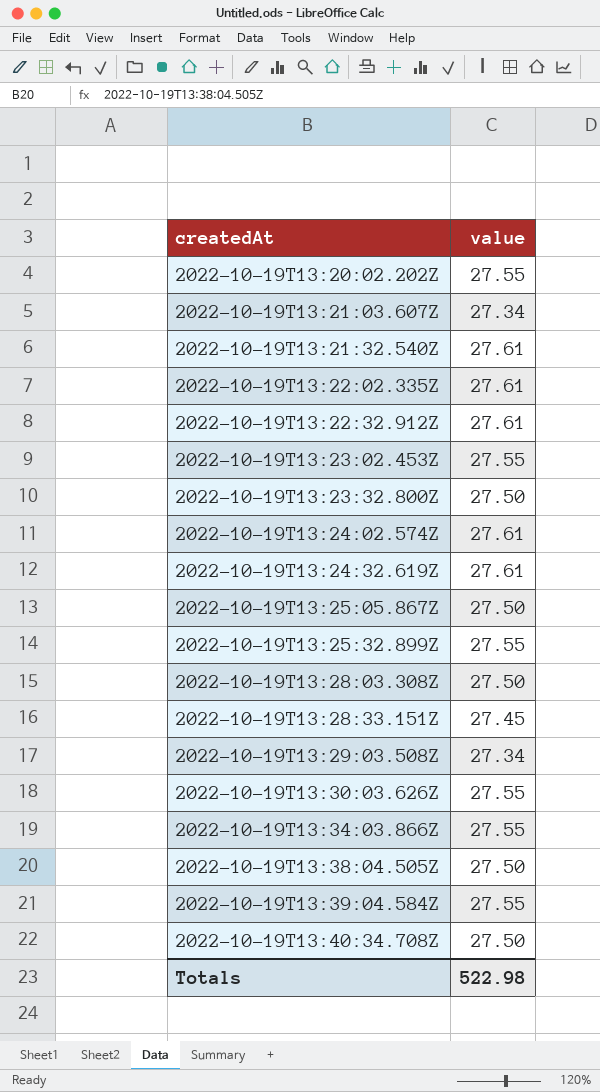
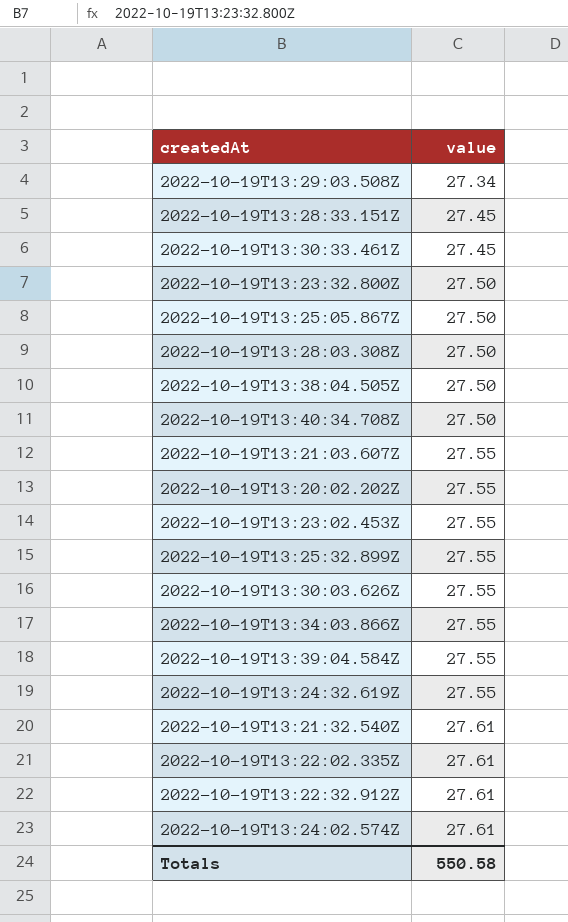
row order: createdAt ascending -> value ascending
row 2022-10-19T13:30:33.461Z: none -> 27.45
2022-10-19T13:21:03.607Z | value: 27.34 -> 27.55
2022-10-19T13:24:32.619Z | value: 27.61 -> 27.55
Totals | value: 522.98 -> 550.58

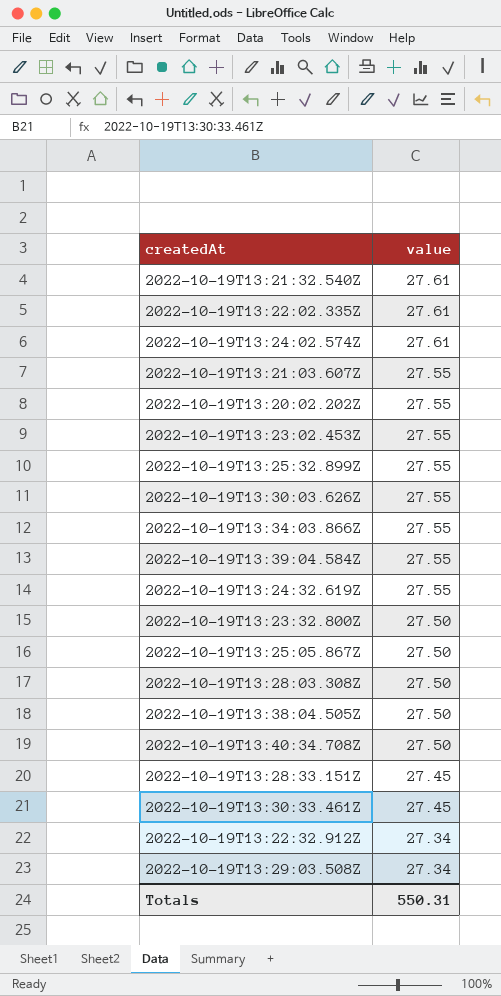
row order: value ascending -> value descending
2022-10-19T13:22:32.912Z | value: 27.61 -> 27.34
Totals | value: 550.58 -> 550.31

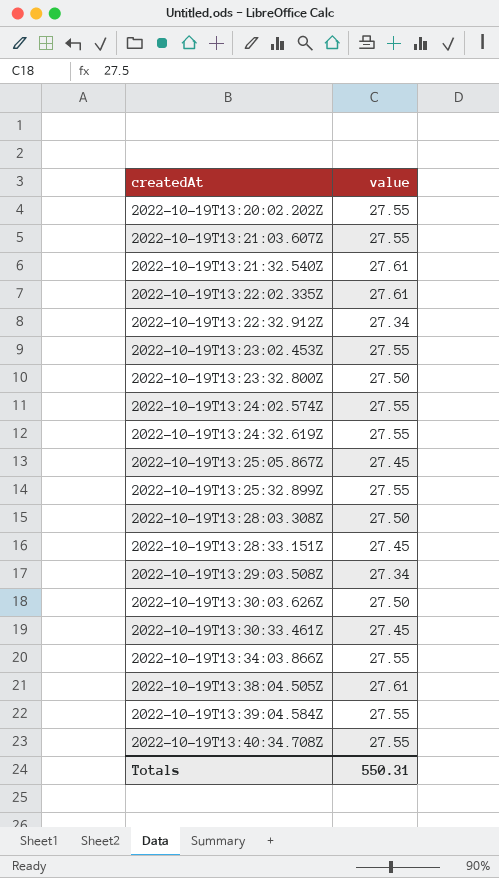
row order: value descending -> createdAt ascending
2022-10-19T13:24:02.574Z | value: 27.61 -> 27.55
2022-10-19T13:25:05.867Z | value: 27.50 -> 27.45
2022-10-19T13:30:03.626Z | value: 27.55 -> 27.50
2022-10-19T13:38:04.505Z | value: 27.50 -> 27.61
2022-10-19T13:40:34.708Z | value: 27.50 -> 27.55

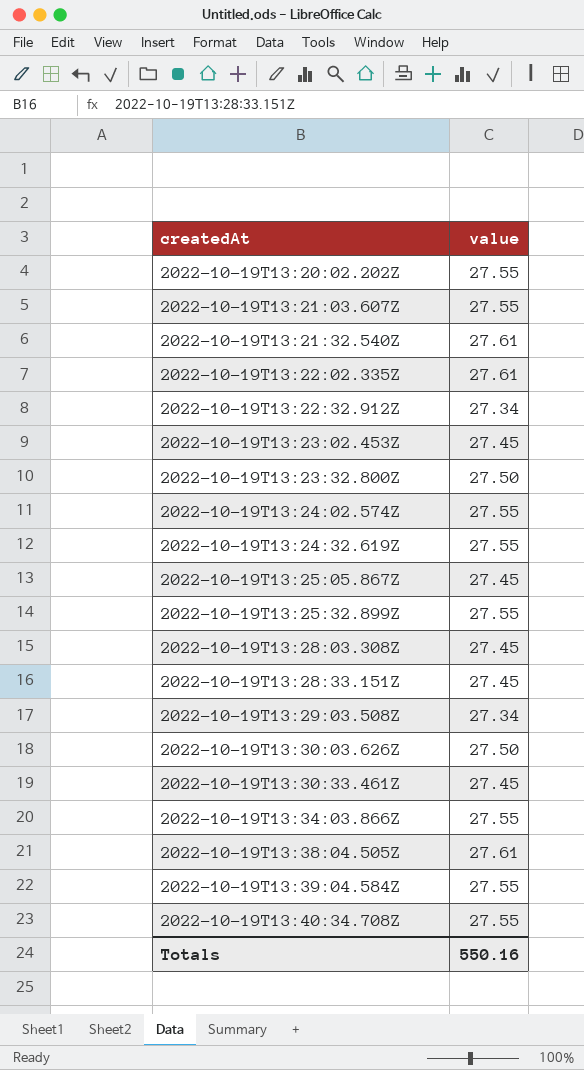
2022-10-19T13:23:02.453Z | value: 27.55 -> 27.45
2022-10-19T13:28:03.308Z | value: 27.50 -> 27.45
Totals | value: 550.31 -> 550.16

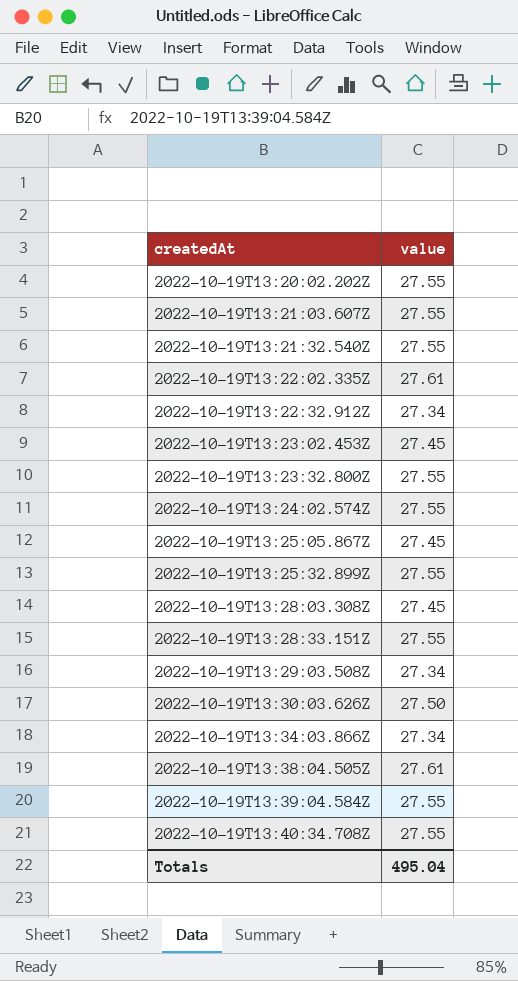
row 2022-10-19T13:24:32.619Z: 27.55 -> none
row 2022-10-19T13:30:33.461Z: 27.45 -> none
2022-10-19T13:21:32.540Z | value: 27.61 -> 27.55
2022-10-19T13:23:32.800Z | value: 27.50 -> 27.55
2022-10-19T13:28:33.151Z | value: 27.45 -> 27.55
2022-10-19T13:34:03.866Z | value: 27.55 -> 27.34
Totals | value: 550.16 -> 495.04

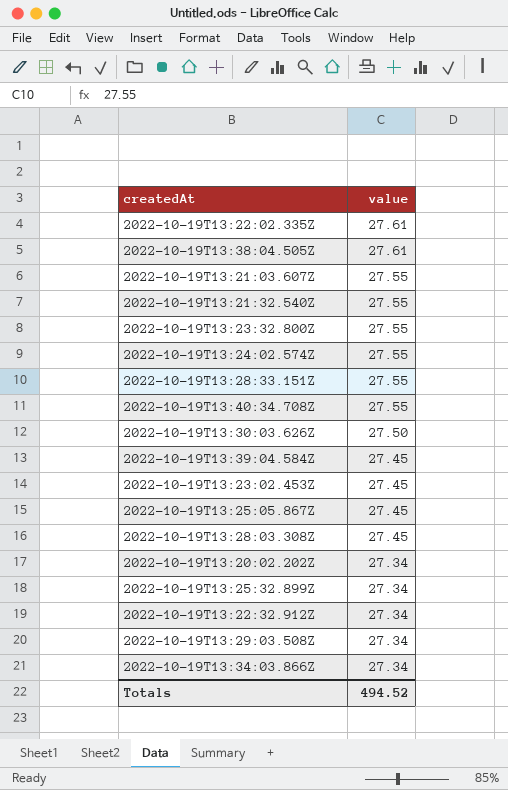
row order: createdAt ascending -> value descending
2022-10-19T13:39:04.584Z | value: 27.55 -> 27.45
2022-10-19T13:20:02.202Z | value: 27.55 -> 27.34
2022-10-19T13:25:32.899Z | value: 27.55 -> 27.34
Totals | value: 495.04 -> 494.52

